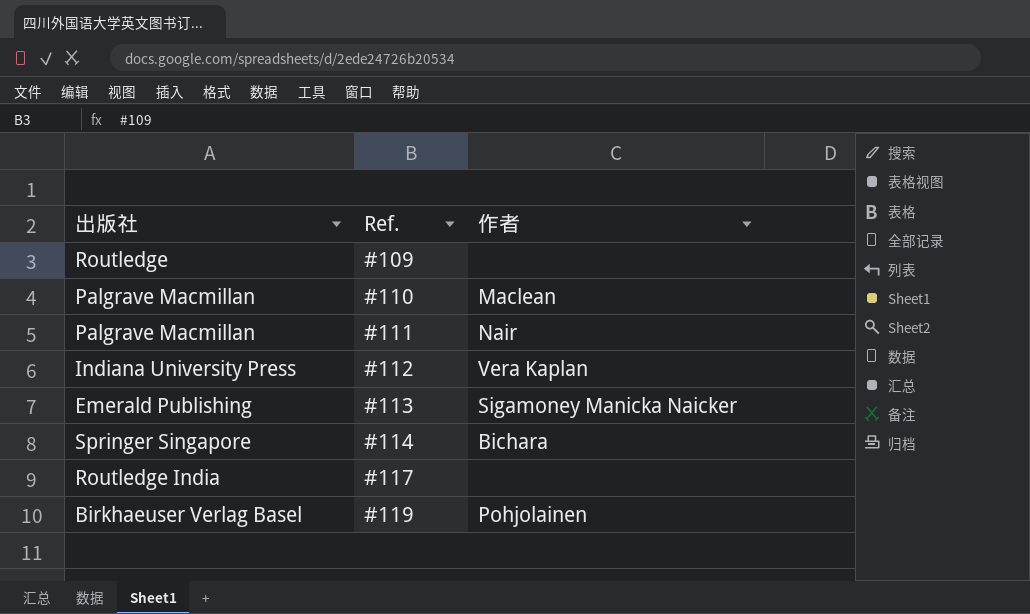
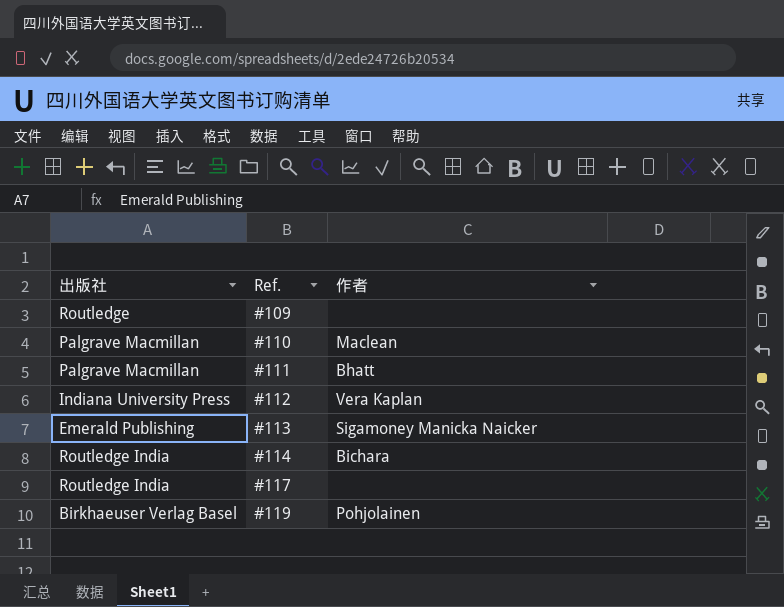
#111 | 作者: Nair -> Bhatt
#114 | 出版社: Springer Singapore -> Routledge India

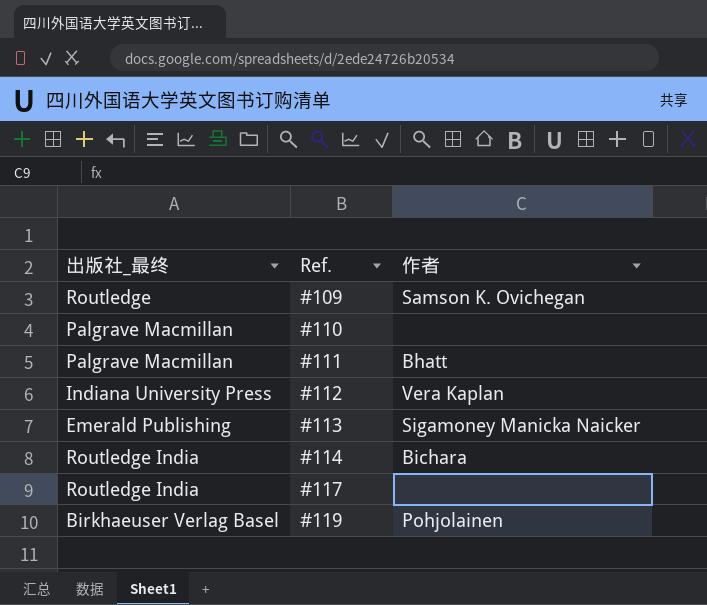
column name: 出版社 -> 出版社_最终
#109 | 作者: none -> Samson K. Ovichegan
#110 | 作者: Maclean -> none

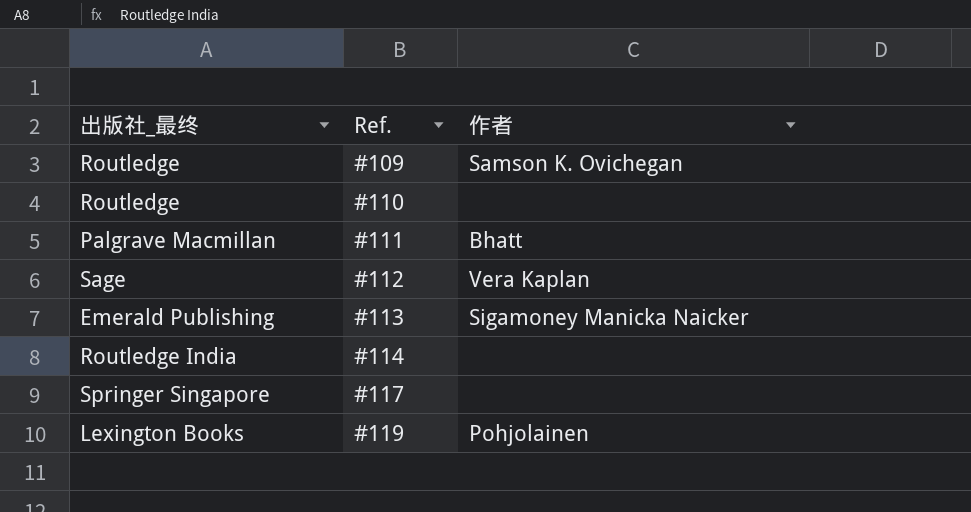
#110 | 出版社_最终: Palgrave Macmillan -> Routledge
#112 | 出版社_最终: Indiana University Press -> Sage
#114 | 作者: Bichara -> none
#117 | 出版社_最终: Routledge India -> Springer Singapore
#119 | 出版社_最终: Birkhaeuser Verlag Basel -> Lexington Books

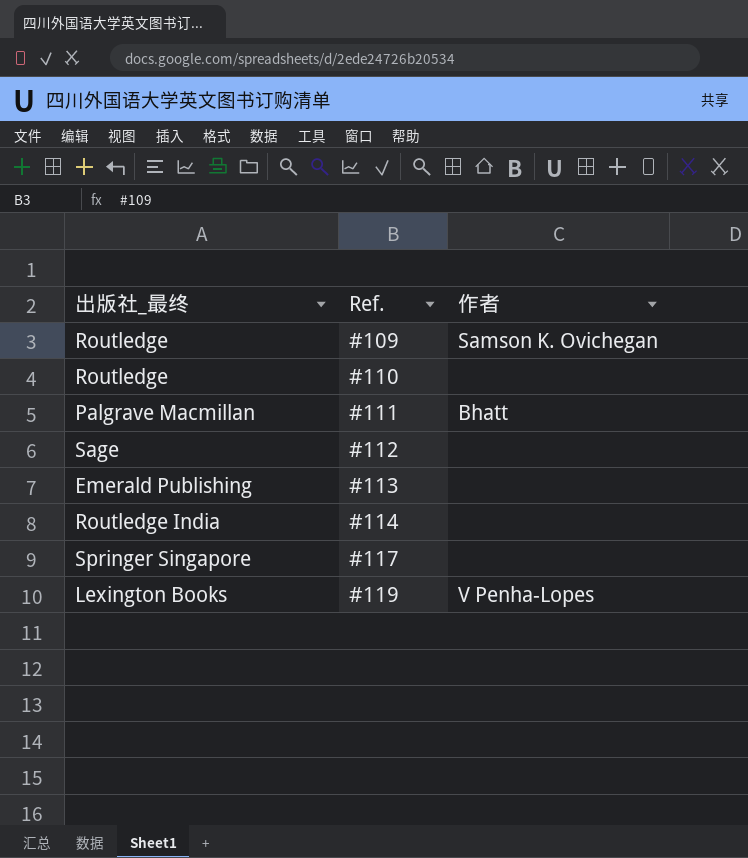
#112 | 作者: Vera Kaplan -> none
#113 | 作者: Sigamoney Manicka Naicker -> none
#119 | 作者: Pohjolainen -> V Penha-Lopes

